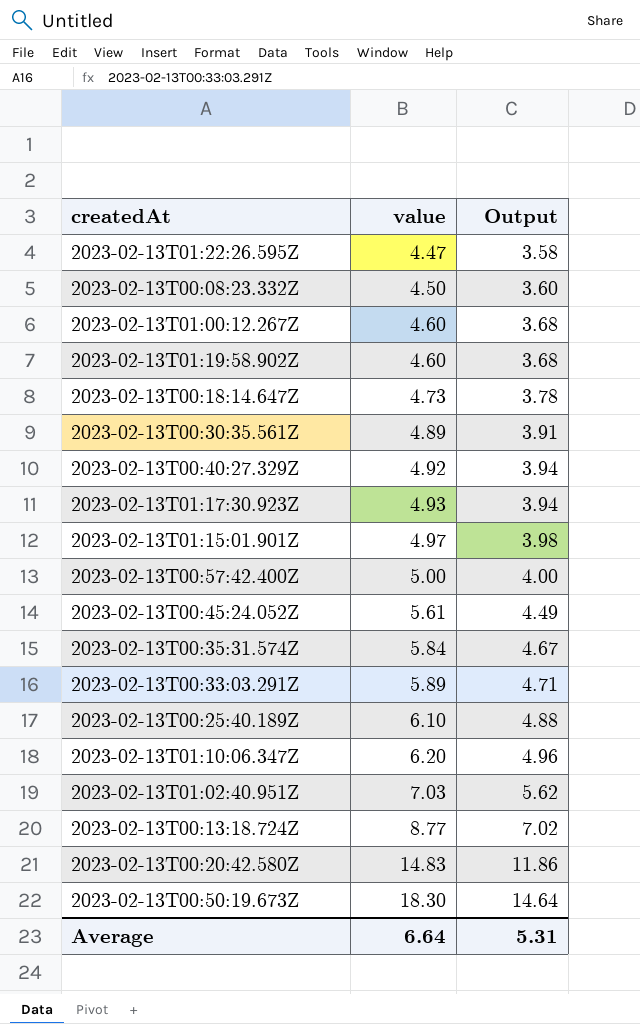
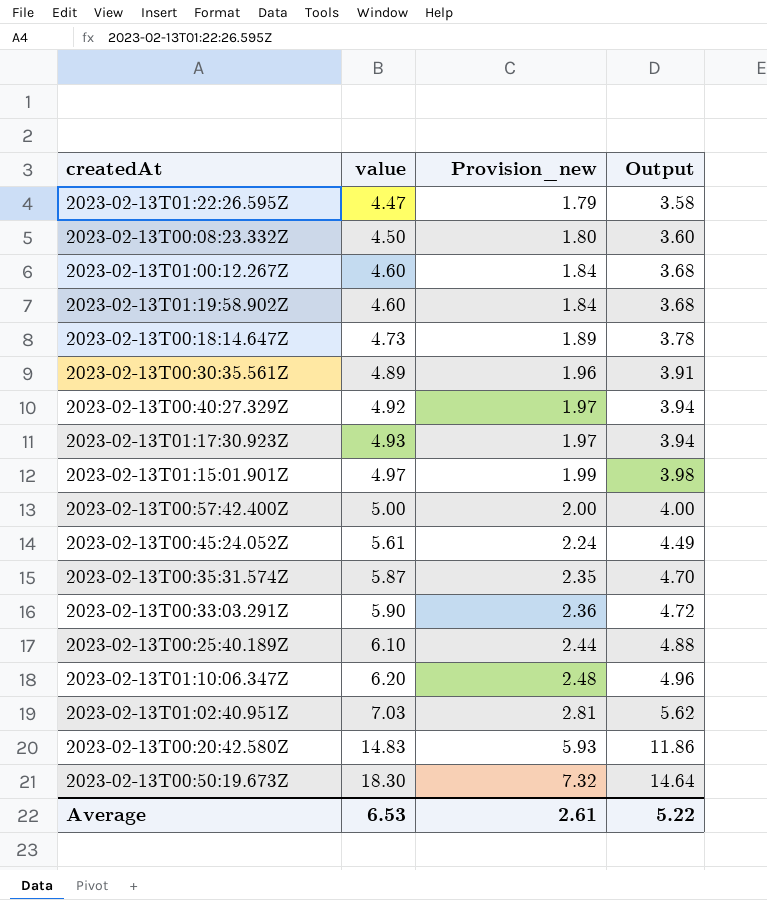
column Provision_new | formula: none -> [value] * 0.4
row 2023-02-13T00:13:18.724Z: 8.77 | 7.02 -> none
2023-02-13T00:35:31.574Z | value: 5.84 -> 5.87
2023-02-13T00:35:31.574Z | Output: 4.67 -> 4.70
2023-02-13T00:33:03.291Z | value: 5.89 -> 5.90
2023-02-13T00:33:03.291Z | Output: 4.71 -> 4.72
Average | value: 6.64 -> 6.53
Average | Output: 5.31 -> 5.22

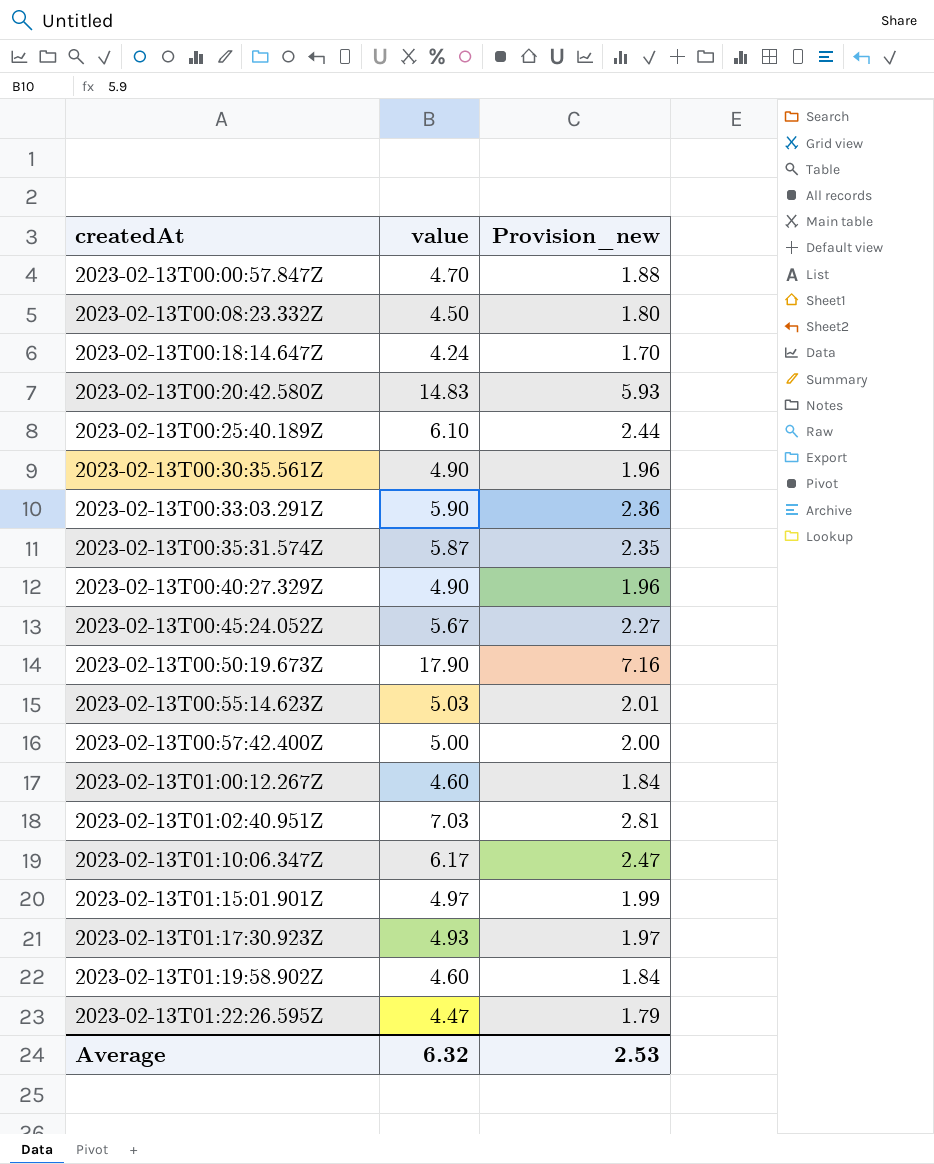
row order: value ascending -> createdAt ascending
column Output | formula: [value] * 0.8 -> none
row 2023-02-13T00:00:57.847Z: none -> 4.70 | 1.88
2023-02-13T00:18:14.647Z | value: 4.73 -> 4.24
2023-02-13T00:18:14.647Z | Provision_new: 1.89 -> 1.70
2023-02-13T00:30:35.561Z | value: 4.89 -> 4.90
2023-02-13T00:40:27.329Z | value: 4.92 -> 4.90
2023-02-13T00:40:27.329Z | Provision_new: 1.97 -> 1.96
2023-02-13T00:45:24.052Z | value: 5.61 -> 5.67
2023-02-13T00:45:24.052Z | Provision_new: 2.24 -> 2.27
2023-02-13T00:50:19.673Z | value: 18.30 -> 17.90
2023-02-13T00:50:19.673Z | Provision_new: 7.32 -> 7.16
row 2023-02-13T00:55:14.623Z: none -> 5.03 | 2.01
2023-02-13T01:10:06.347Z | value: 6.20 -> 6.17
2023-02-13T01:10:06.347Z | Provision_new: 2.48 -> 2.47
Average | value: 6.53 -> 6.32
Average | Provision_new: 2.61 -> 2.53

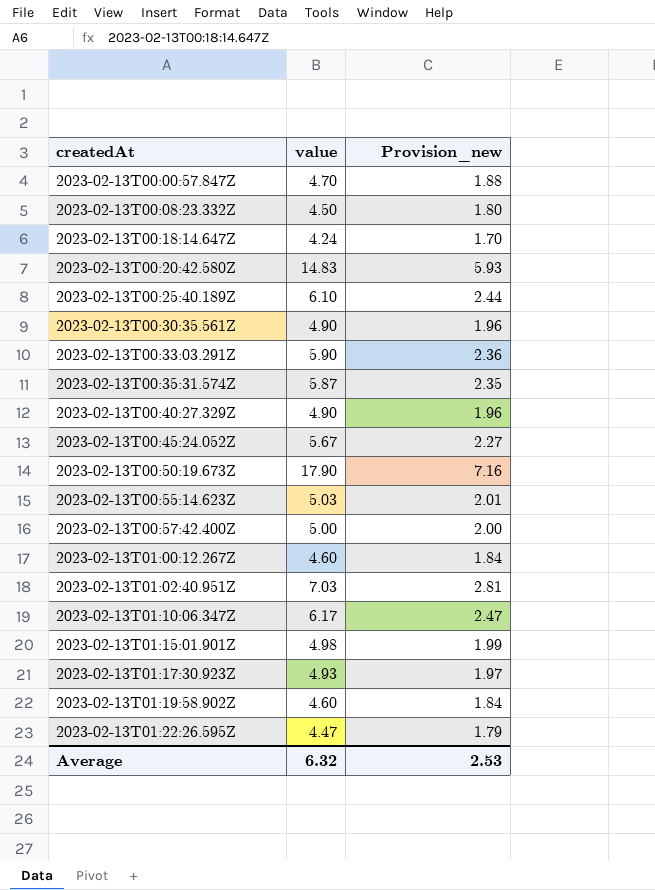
2023-02-13T01:15:01.901Z | value: 4.97 -> 4.98

